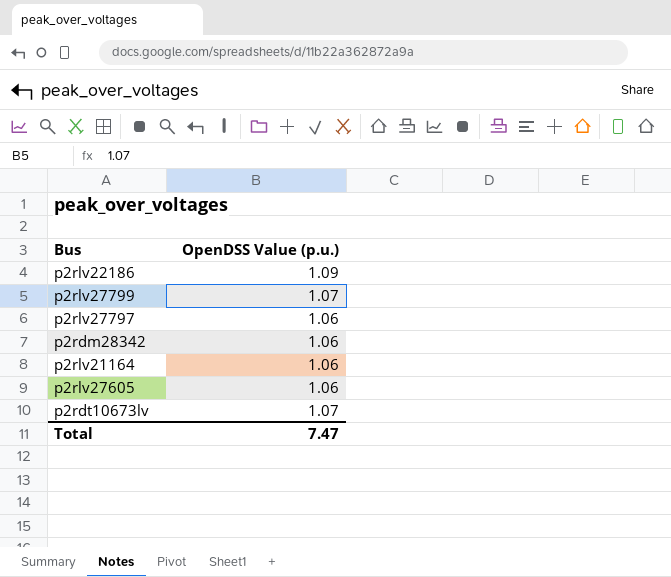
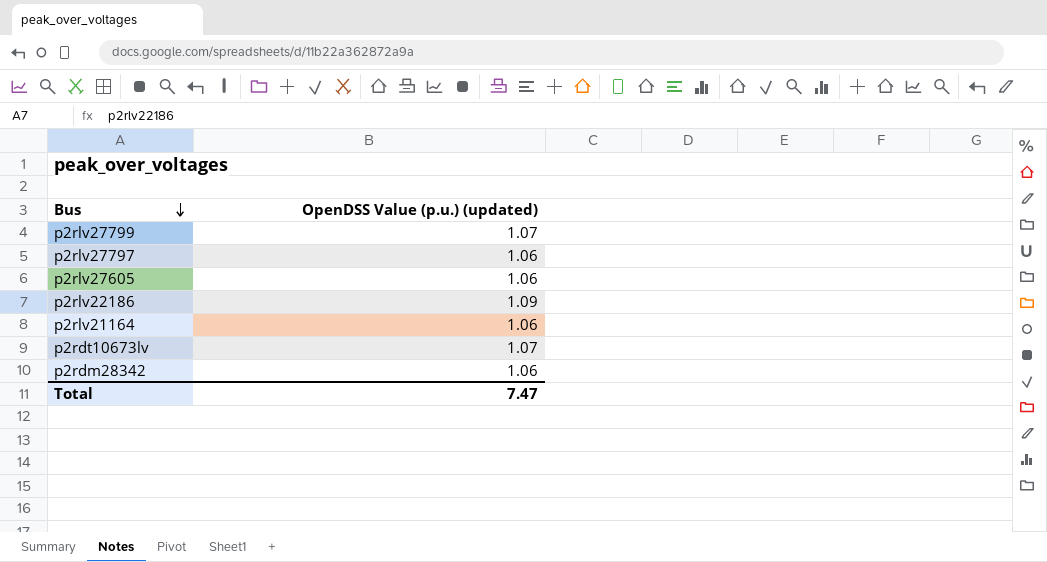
row order: none -> Bus descending
column name: OpenDSS Value (p.u.) -> OpenDSS Value (p.u.) (updated)

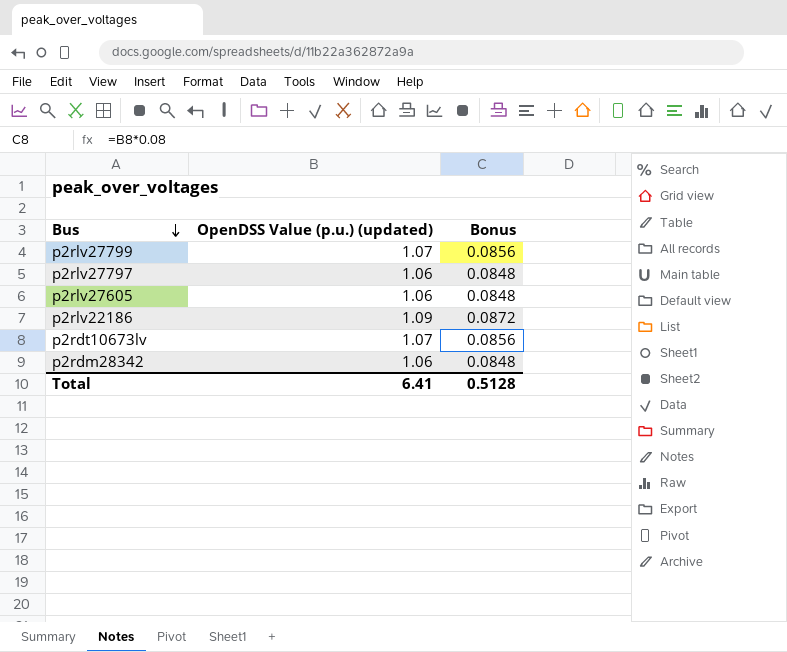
column Bonus | formula: none -> [OpenDSS Value (p.u.) (updated)] * 0.08
row p2rlv21164: 1.06 -> none
Total | OpenDSS Value (p.u.) (updated): 7.47 -> 6.41

